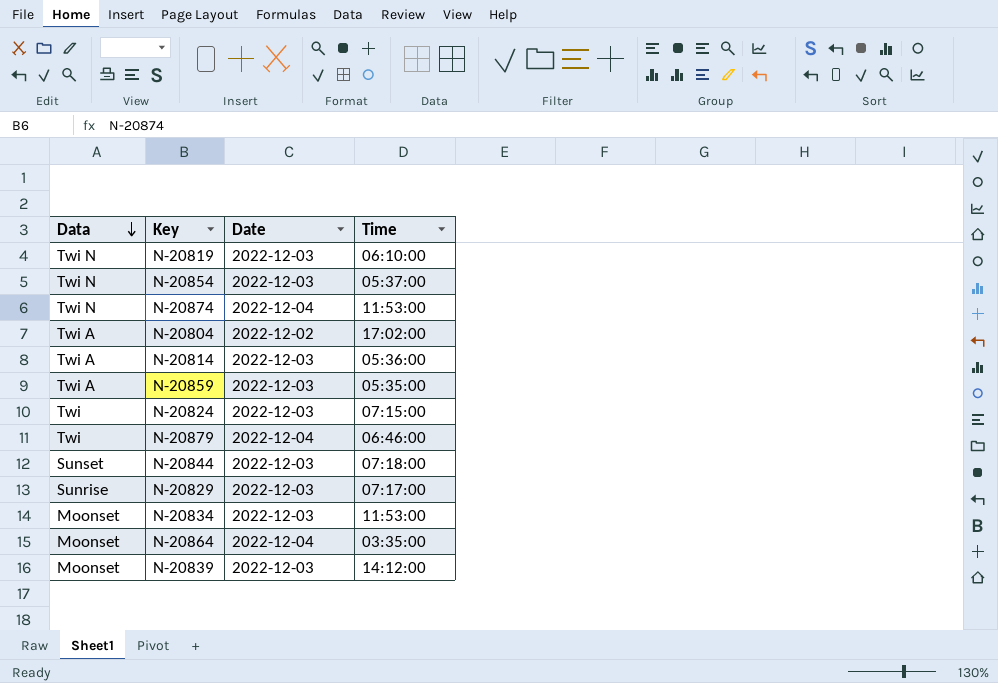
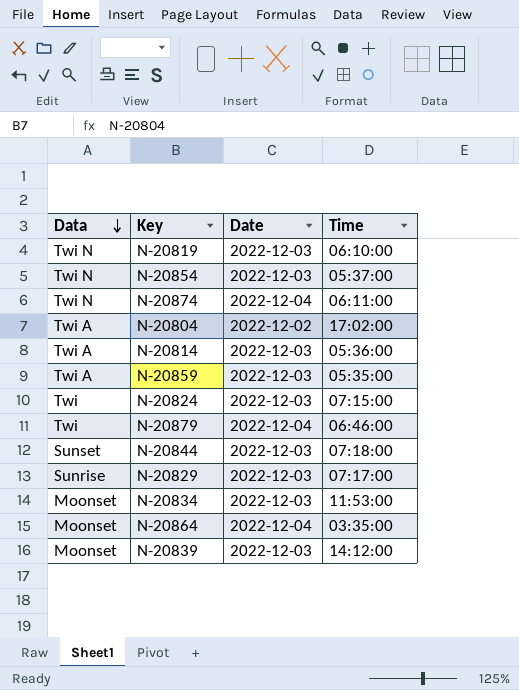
N-20874 | Time: 11:53:00 -> 06:11:00

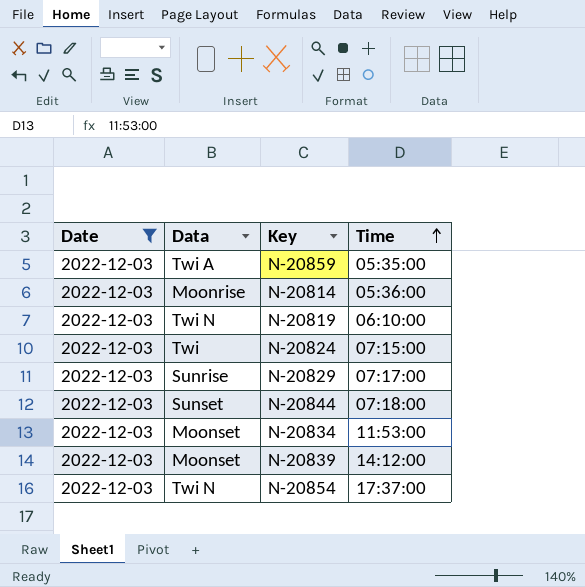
filter: none -> Date = 2022-12-03
row order: Data descending -> Time ascending
column Date | position: 3 -> 1
N-20814 | Data: Twi A -> Moonrise
N-20854 | Time: 05:37:00 -> 17:37:00

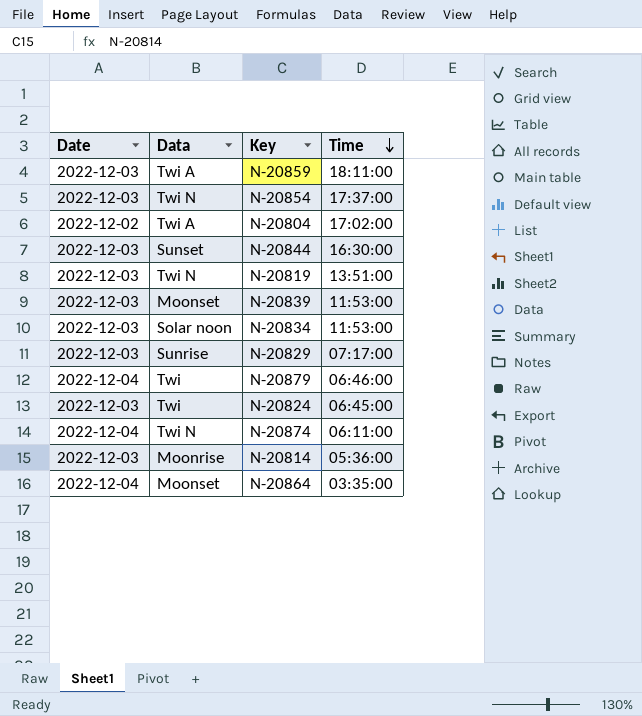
filter: Date = 2022-12-03 -> none
row order: Time ascending -> Time descending
N-20859 | Time: 05:35:00 -> 18:11:00
N-20844 | Time: 07:18:00 -> 16:30:00
N-20819 | Time: 06:10:00 -> 13:51:00
N-20839 | Time: 14:12:00 -> 11:53:00
N-20834 | Data: Moonset -> Solar noon
N-20824 | Time: 07:15:00 -> 06:45:00

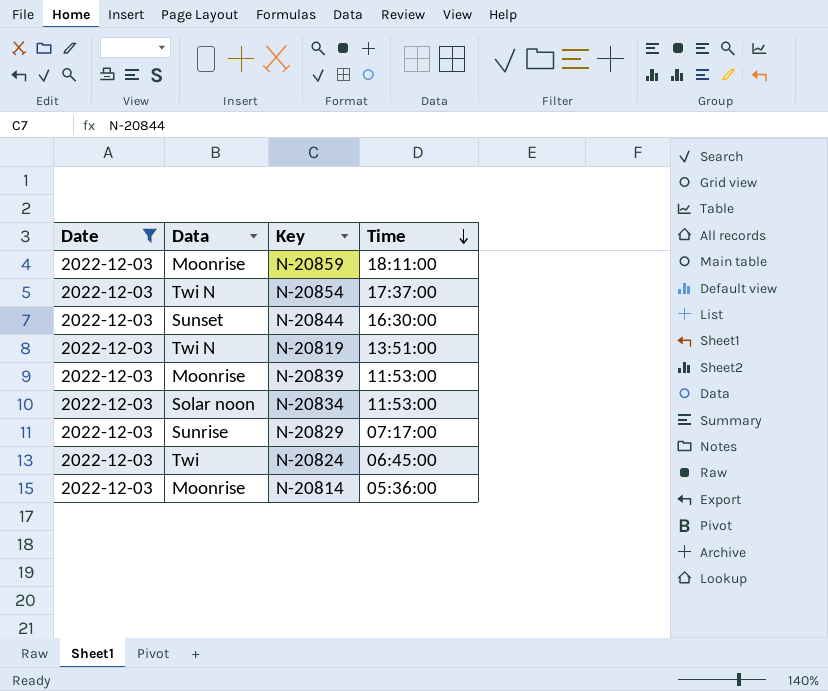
filter: none -> Date = 2022-12-03
N-20859 | Data: Twi A -> Moonrise
N-20839 | Data: Moonset -> Moonrise

